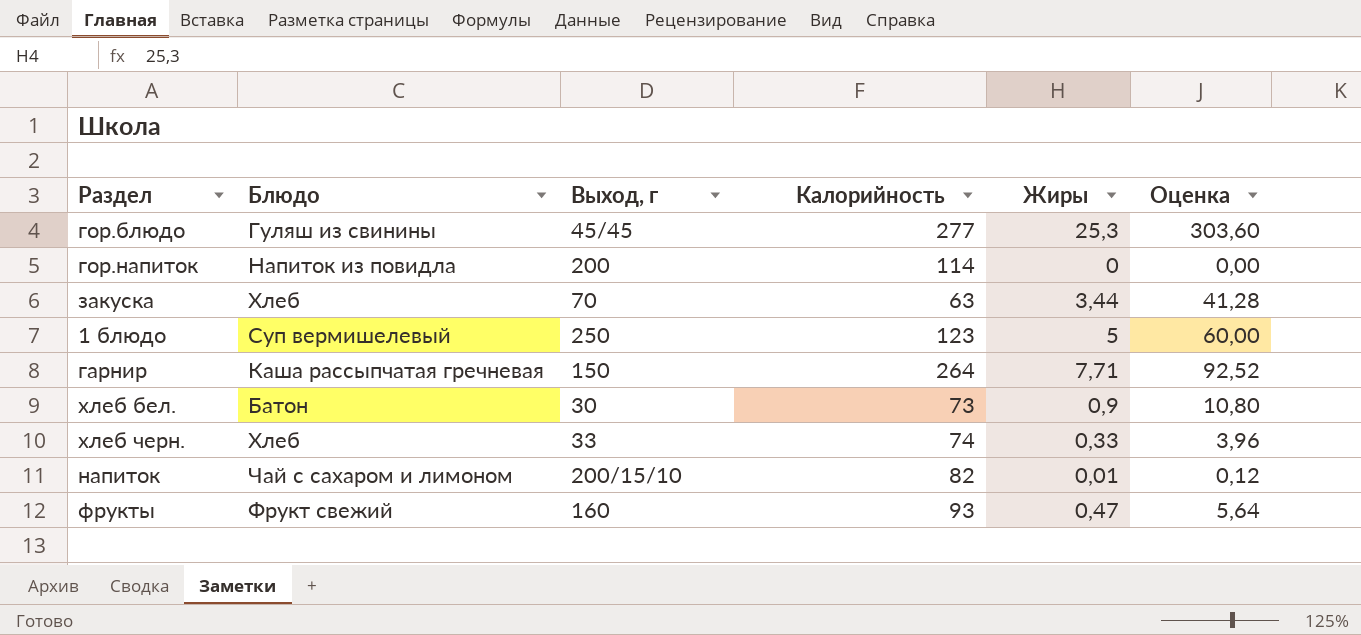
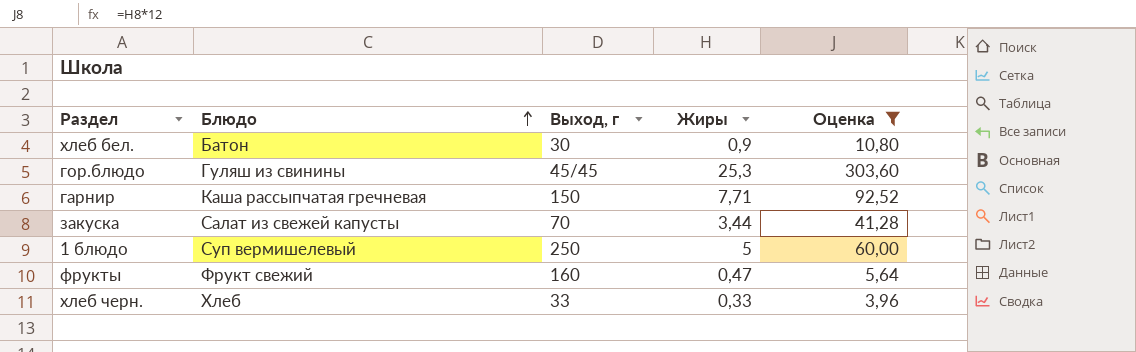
filter: none -> Оценка >= 3,96
row order: none -> Блюдо ascending
column Калорийность | position: 4 -> none
закуска | Блюдо: Хлеб -> Салат из свежей капусты

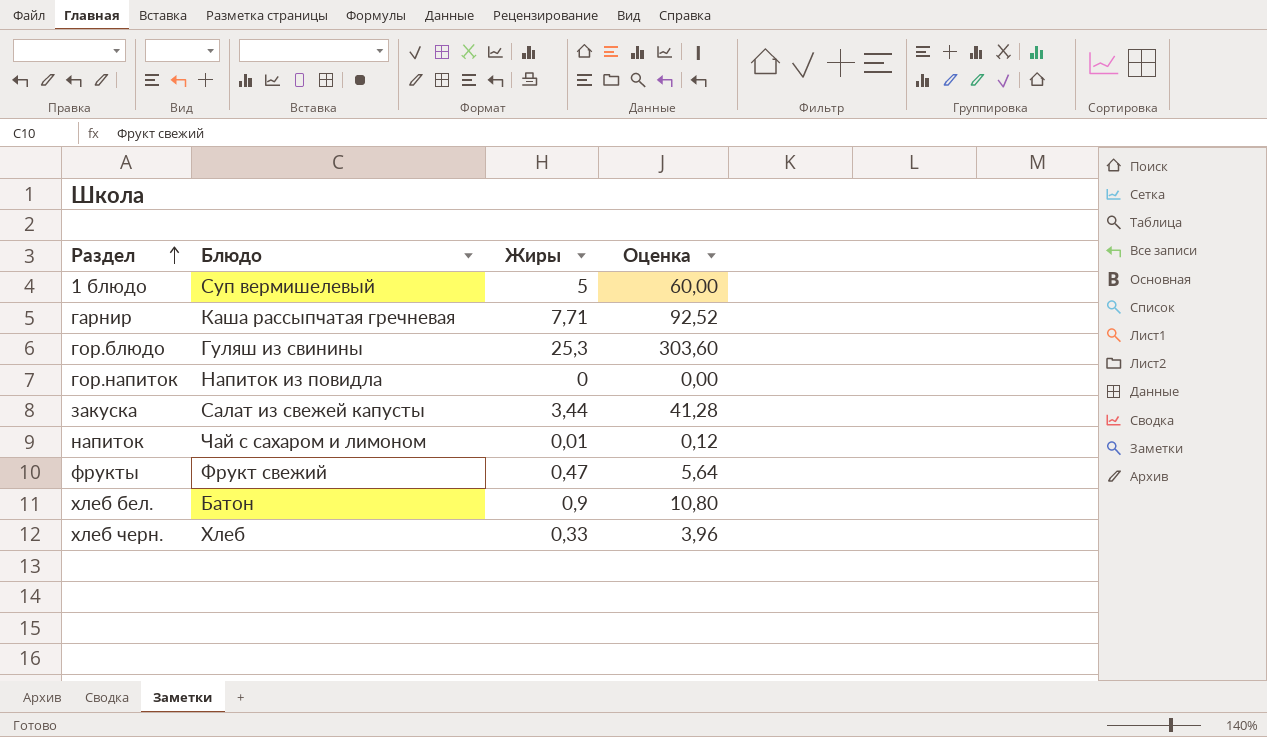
filter: Оценка >= 3,96 -> none
row order: Блюдо ascending -> Раздел ascending
column Выход, г | position: 3 -> none

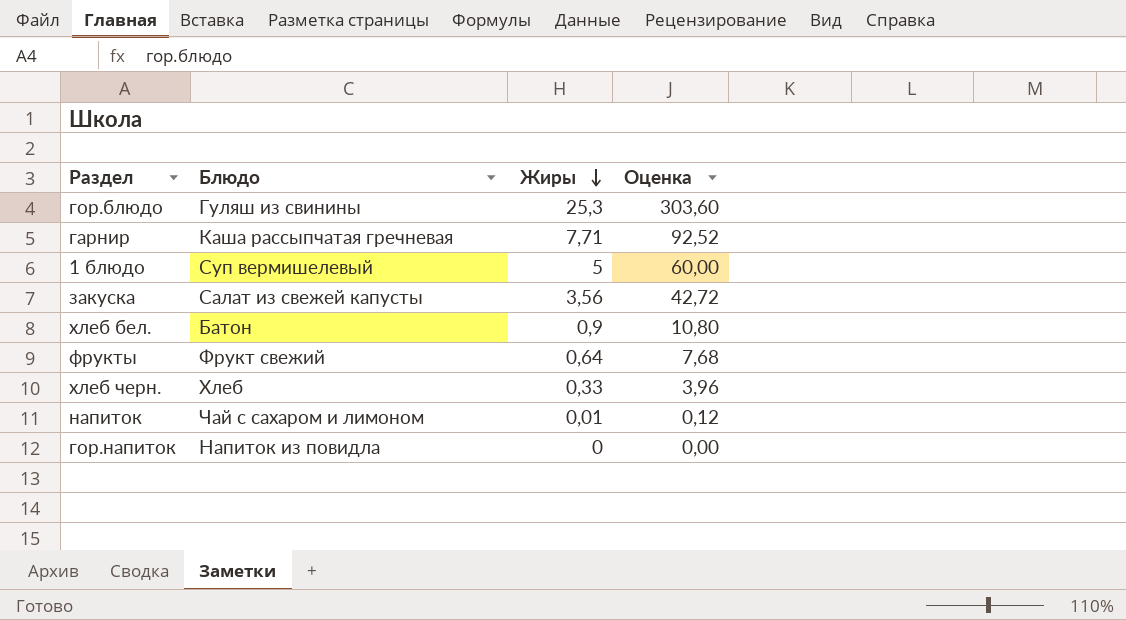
row order: Раздел ascending -> Жиры descending
закуска | Жиры: 3,44 -> 3,56
закуска | Оценка: 41,28 -> 42,72
фрукты | Жиры: 0,47 -> 0,64
фрукты | Оценка: 5,64 -> 7,68

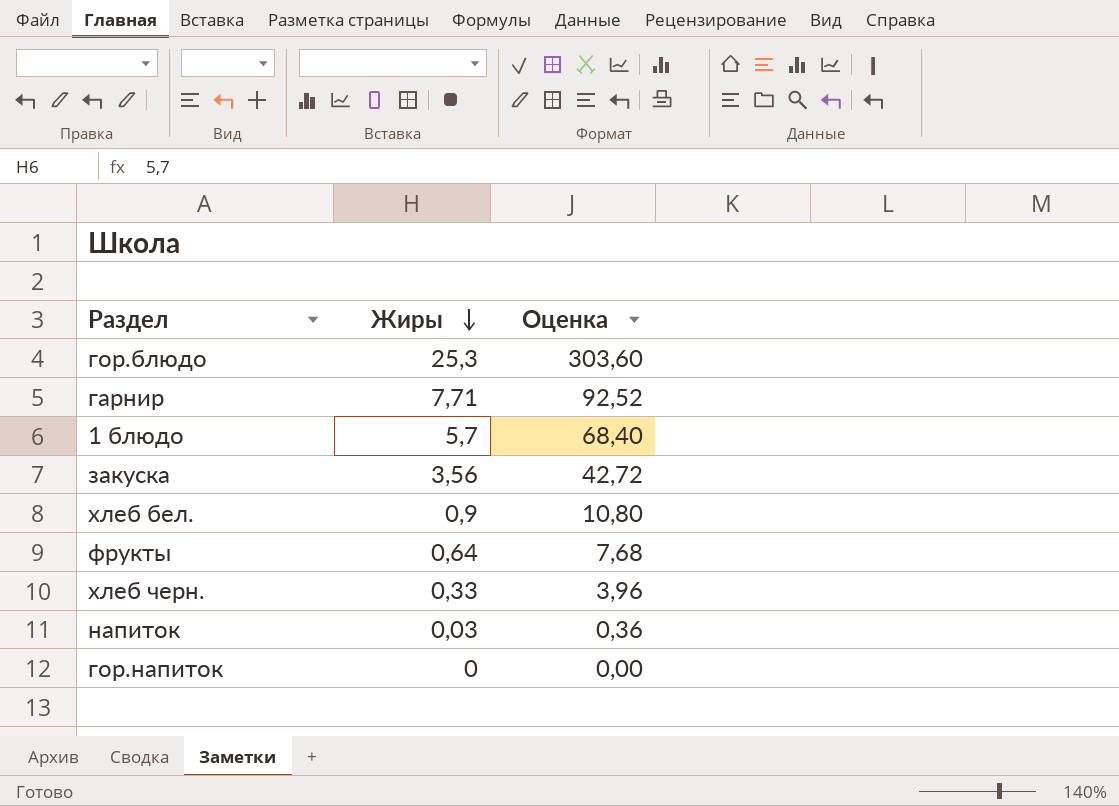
column Блюдо | position: 2 -> none
1 блюдо | Жиры: 5 -> 5,7
1 блюдо | Оценка: 60,00 -> 68,40
напиток | Жиры: 0,01 -> 0,03
напиток | Оценка: 0,12 -> 0,36

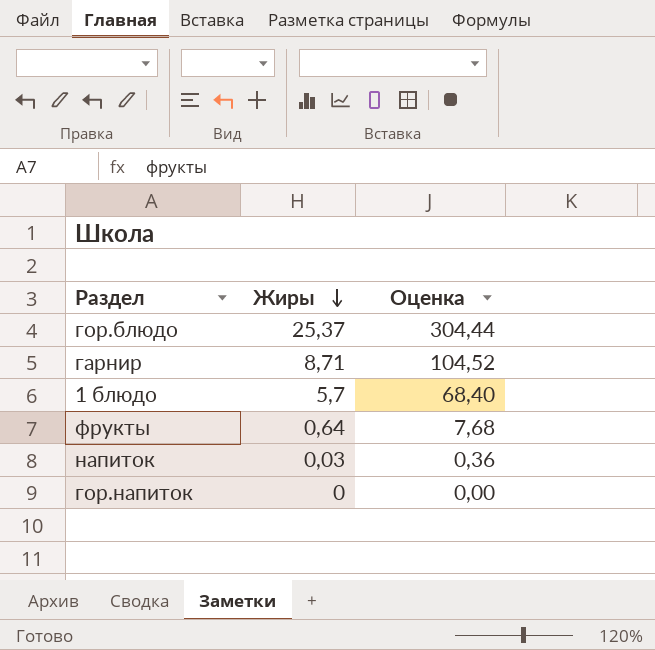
row закуска: 3,56 | 42,72 -> none
row хлеб бел.: 0,9 | 10,80 -> none
row хлеб черн.: 0,33 | 3,96 -> none
гор.блюдо | Жиры: 25,3 -> 25,37
гор.блюдо | Оценка: 303,60 -> 304,44
гарнир | Жиры: 7,71 -> 8,71
гарнир | Оценка: 92,52 -> 104,52

